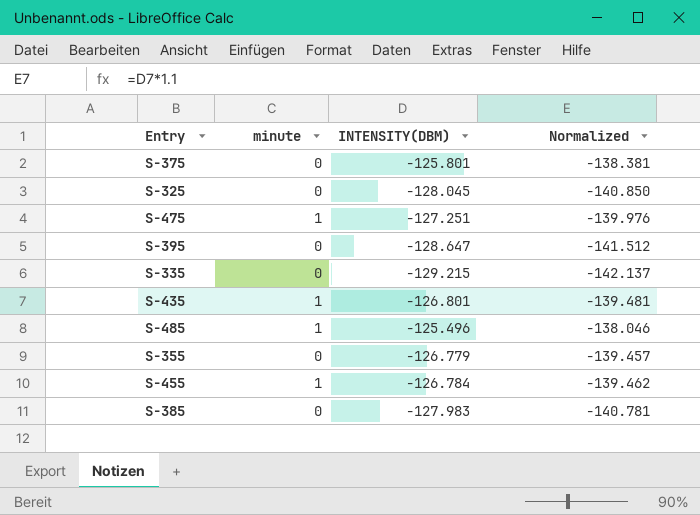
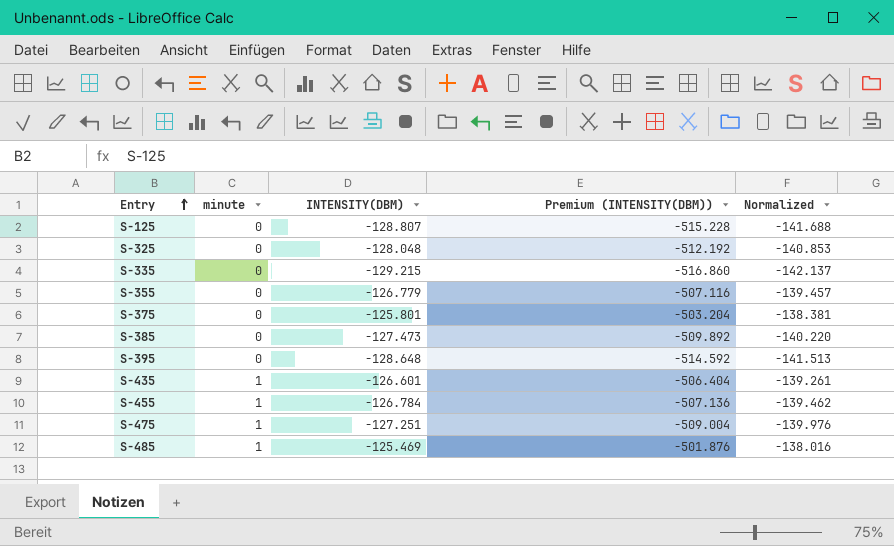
row order: none -> Entry ascending
column Premium (INTENSITY(DBM)) | formula: none -> [INTENSITY(DBM)] * 4
row S-125: none -> 0 | -128.807 | -515.228 | -141.688
S-325 | INTENSITY(DBM): -128.045 -> -128.048
S-325 | Normalized: -140.850 -> -140.853
S-385 | INTENSITY(DBM): -127.983 -> -127.473
S-385 | Normalized: -140.781 -> -140.220
S-395 | INTENSITY(DBM): -128.647 -> -128.648
S-395 | Normalized: -141.512 -> -141.513
S-435 | INTENSITY(DBM): -126.801 -> -126.601
S-435 | Normalized: -139.481 -> -139.261
S-485 | INTENSITY(DBM): -125.496 -> -125.469
S-485 | Normalized: -138.046 -> -138.016

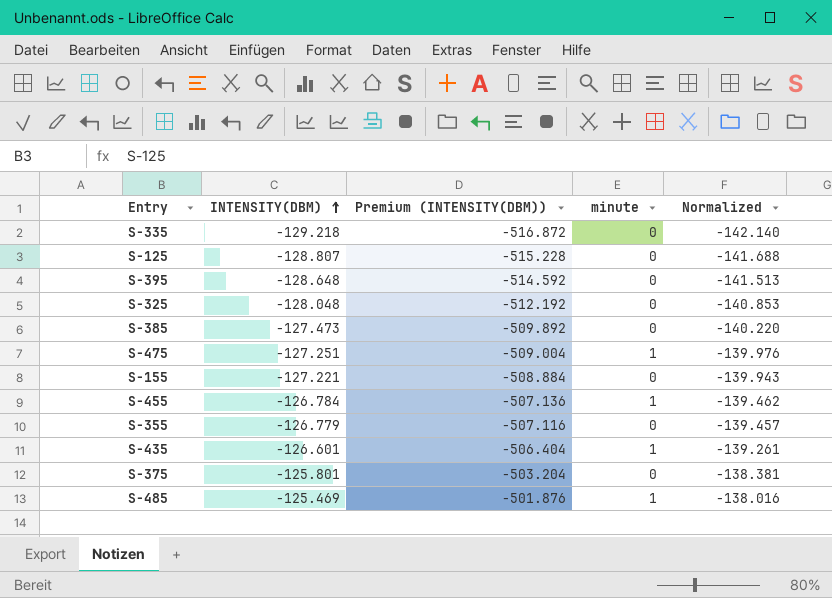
row order: Entry ascending -> INTENSITY(DBM) ascending
column minute | position: 2 -> 4
S-335 | INTENSITY(DBM): -129.215 -> -129.218
S-335 | Premium (INTENSITY(DBM)): -516.860 -> -516.872
S-335 | Normalized: -142.137 -> -142.140
row S-155: none -> -127.221 | -508.884 | 0 | -139.943

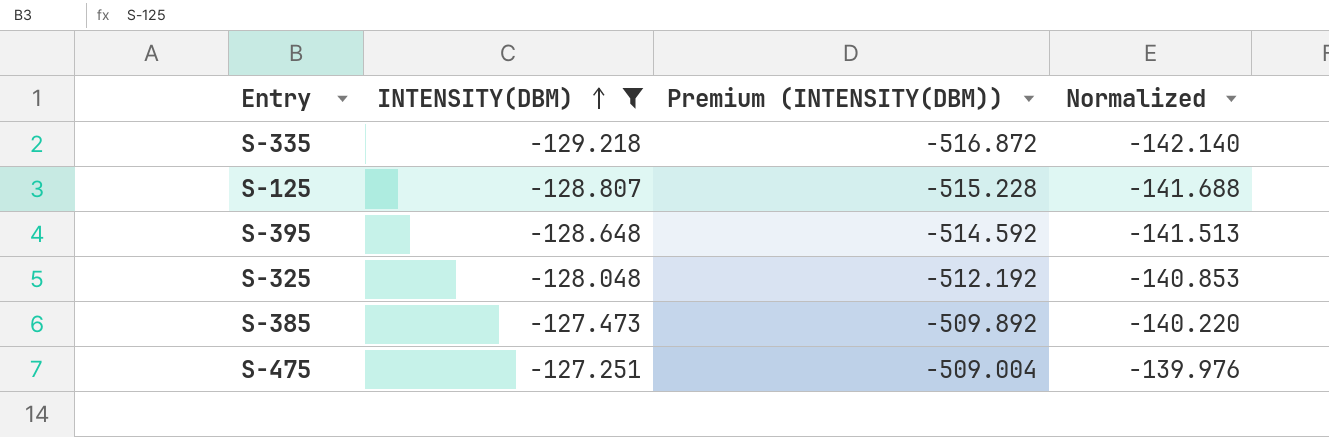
filter: none -> INTENSITY(DBM) <= -127.251
column minute | position: 4 -> none

